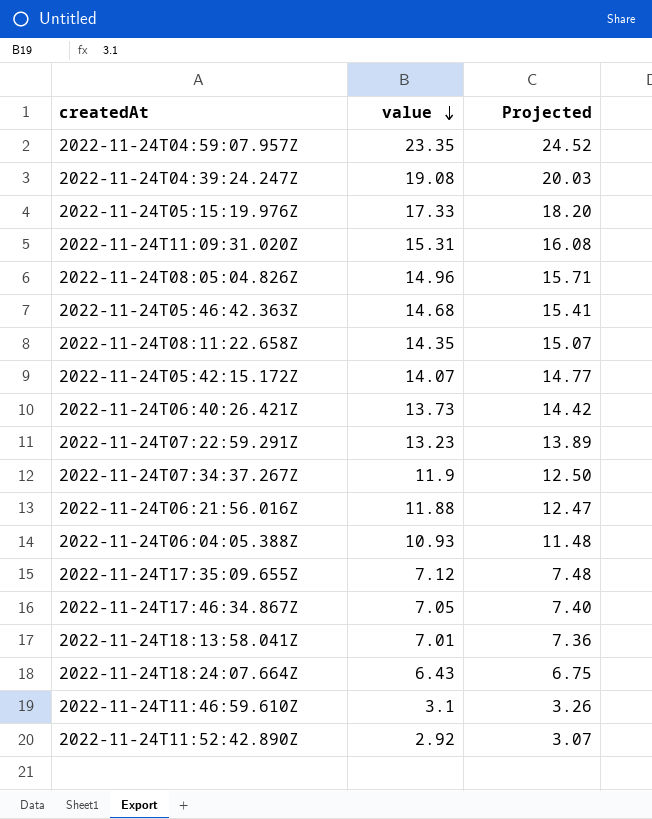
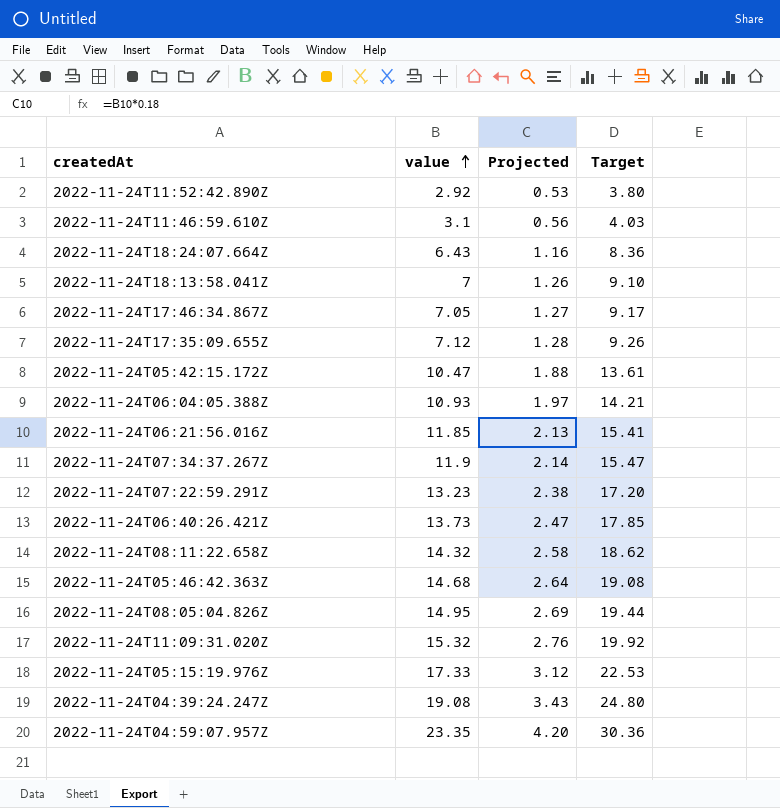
row order: value descending -> value ascending
column Projected | formula: [value] * 1.05 -> [value] * 0.18
column Target | formula: none -> [value] * 1.3
2022-11-24T18:13:58.041Z | value: 7.01 -> 7
2022-11-24T05:42:15.172Z | value: 14.07 -> 10.47
2022-11-24T06:21:56.016Z | value: 11.88 -> 11.85
2022-11-24T08:11:22.658Z | value: 14.35 -> 14.32
2022-11-24T08:05:04.826Z | value: 14.96 -> 14.95
2022-11-24T11:09:31.020Z | value: 15.31 -> 15.32

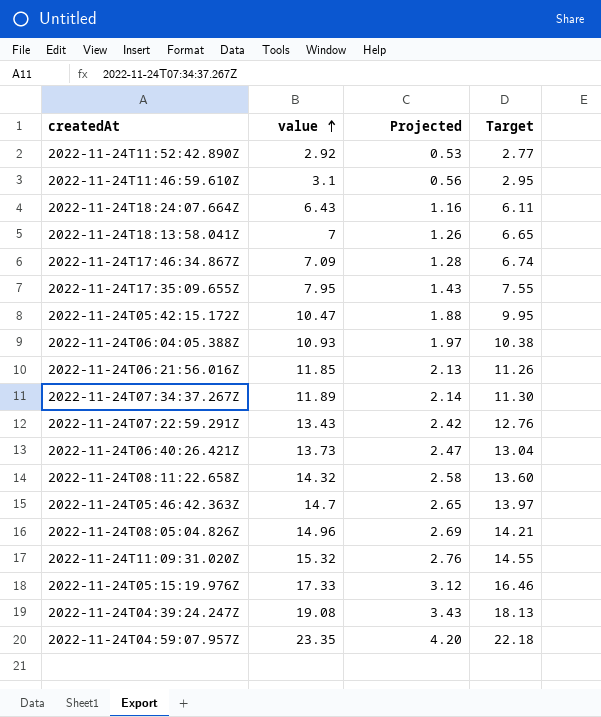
column Target | formula: [value] * 1.3 -> [value] * 0.95
2022-11-24T17:46:34.867Z | value: 7.05 -> 7.09
2022-11-24T17:46:34.867Z | Projected: 1.27 -> 1.28
2022-11-24T17:35:09.655Z | value: 7.12 -> 7.95
2022-11-24T17:35:09.655Z | Projected: 1.28 -> 1.43
2022-11-24T07:34:37.267Z | value: 11.9 -> 11.89
2022-11-24T07:22:59.291Z | value: 13.23 -> 13.43
2022-11-24T07:22:59.291Z | Projected: 2.38 -> 2.42
2022-11-24T05:46:42.363Z | value: 14.68 -> 14.7
2022-11-24T05:46:42.363Z | Projected: 2.64 -> 2.65
2022-11-24T08:05:04.826Z | value: 14.95 -> 14.96

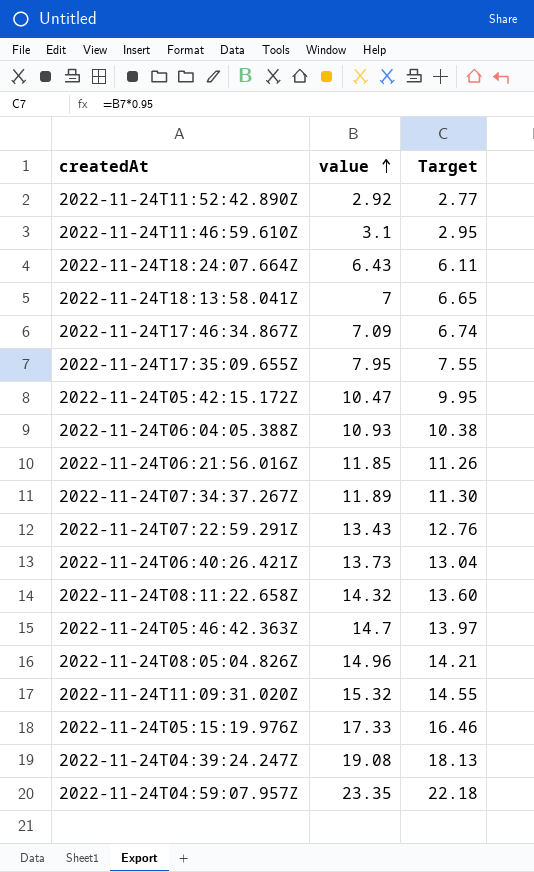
column Projected | formula: [value] * 0.18 -> none

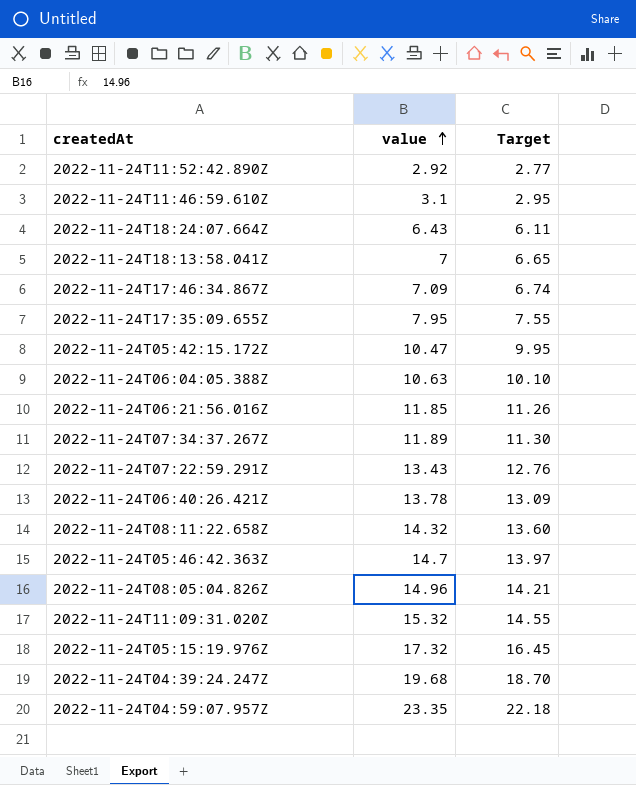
2022-11-24T06:04:05.388Z | value: 10.93 -> 10.63
2022-11-24T06:04:05.388Z | Target: 10.38 -> 10.10
2022-11-24T06:40:26.421Z | value: 13.73 -> 13.78
2022-11-24T06:40:26.421Z | Target: 13.04 -> 13.09
2022-11-24T05:15:19.976Z | value: 17.33 -> 17.32
2022-11-24T05:15:19.976Z | Target: 16.46 -> 16.45
2022-11-24T04:39:24.247Z | value: 19.08 -> 19.68
2022-11-24T04:39:24.247Z | Target: 18.13 -> 18.70

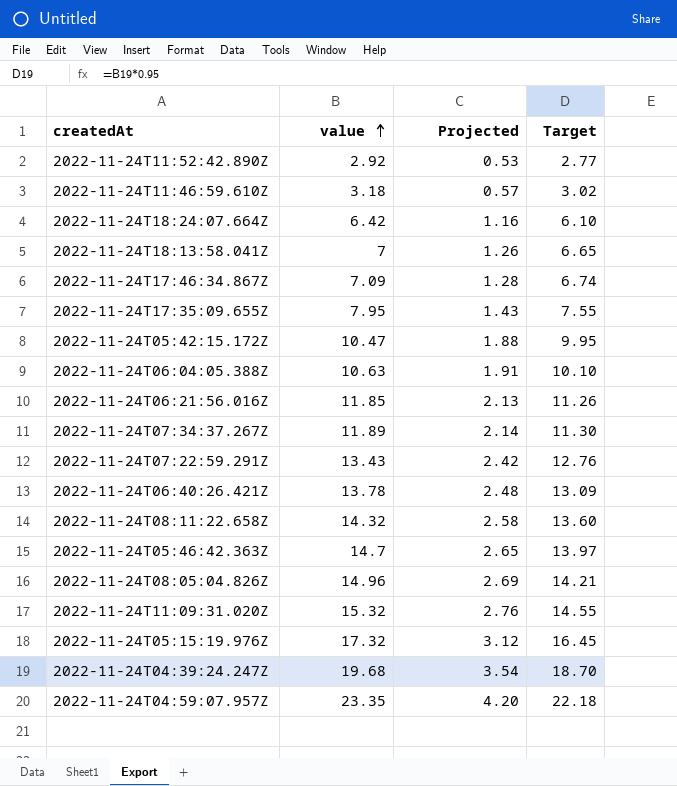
column Projected | formula: none -> [value] * 0.18
2022-11-24T11:46:59.610Z | value: 3.1 -> 3.18
2022-11-24T11:46:59.610Z | Target: 2.95 -> 3.02
2022-11-24T18:24:07.664Z | value: 6.43 -> 6.42
2022-11-24T18:24:07.664Z | Target: 6.11 -> 6.10

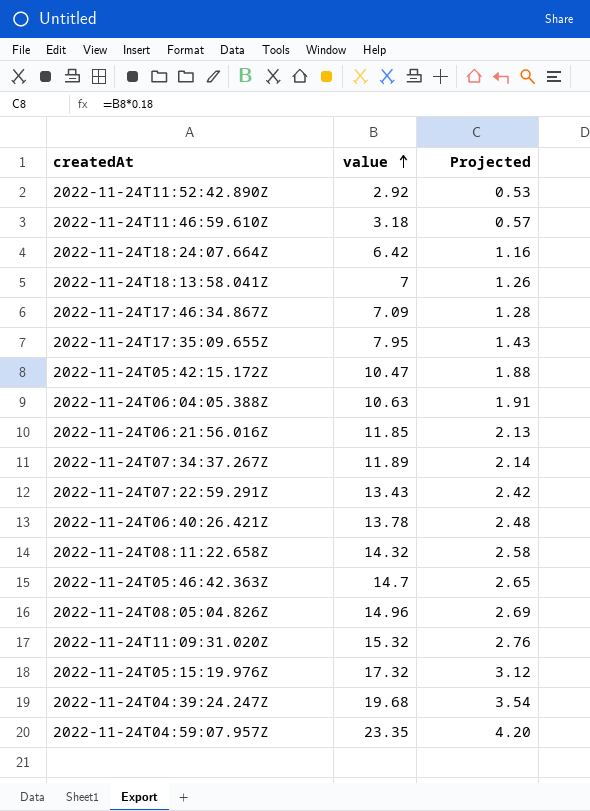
column Target | formula: [value] * 0.95 -> none

